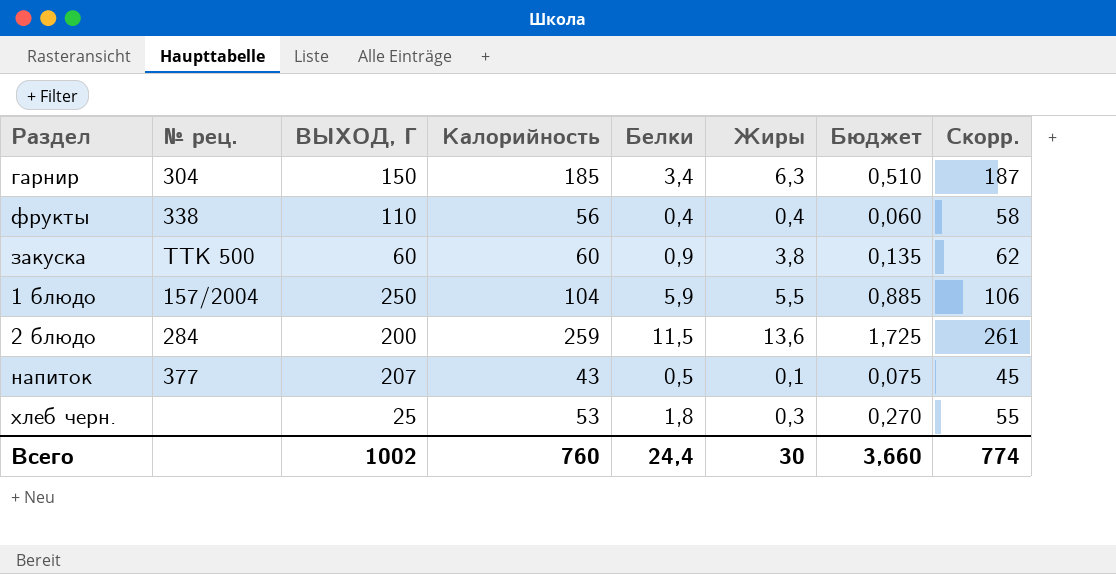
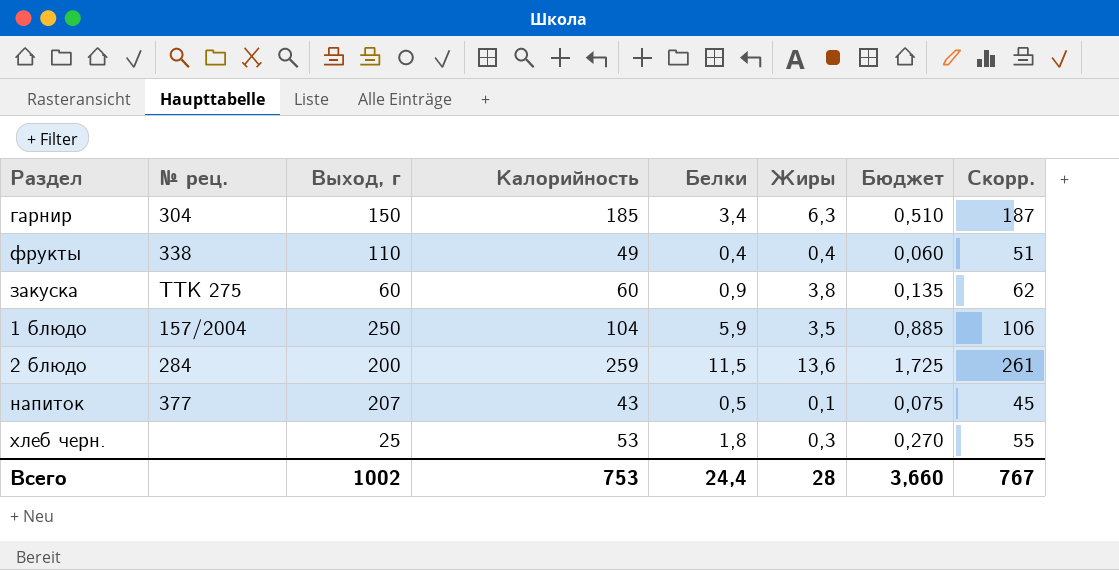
column name: ВЫХОД, Г -> Выход, г
фрукты | Калорийность: 56 -> 49
фрукты | Скорр.: 58 -> 51
закуска | № рец.: ТТК 500 -> ТТК 275
1 блюдо | Жиры: 5,5 -> 3,5
Всего | Калорийность: 760 -> 753
Всего | Жиры: 30 -> 28
Всего | Скорр.: 774 -> 767

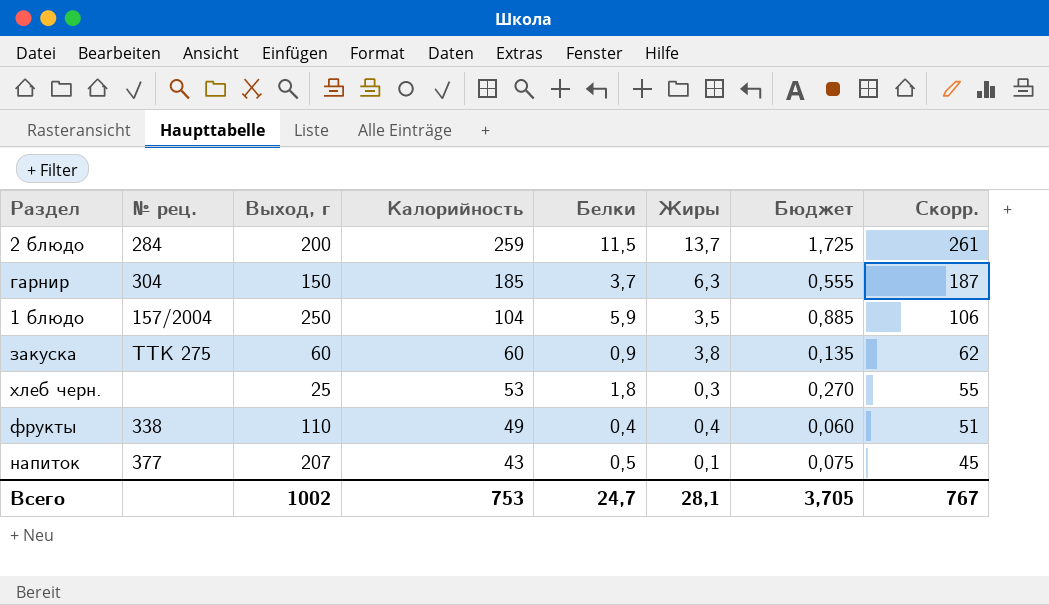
row order: none -> Калорийность descending
2 блюдо | Жиры: 13,6 -> 13,7
гарнир | Белки: 3,4 -> 3,7
гарнир | Бюджет: 0,510 -> 0,555
Всего | Белки: 24,4 -> 24,7
Всего | Жиры: 28 -> 28,1
Всего | Бюджет: 3,660 -> 3,705

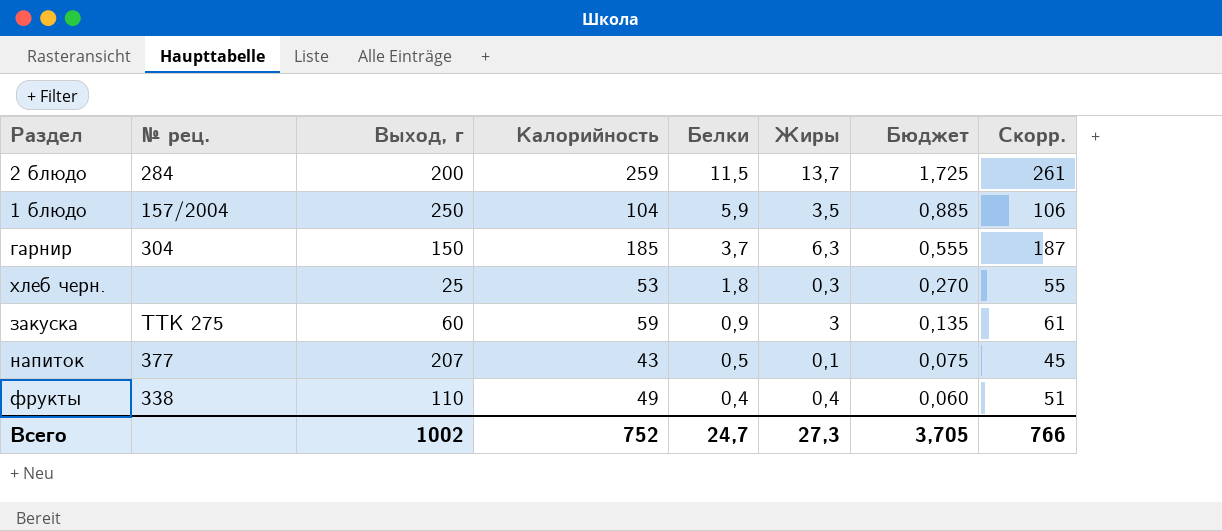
row order: Калорийность descending -> Белки descending
закуска | Калорийность: 60 -> 59
закуска | Жиры: 3,8 -> 3
закуска | Скорр.: 62 -> 61
Всего | Калорийность: 753 -> 752
Всего | Жиры: 28,1 -> 27,3
Всего | Скорр.: 767 -> 766

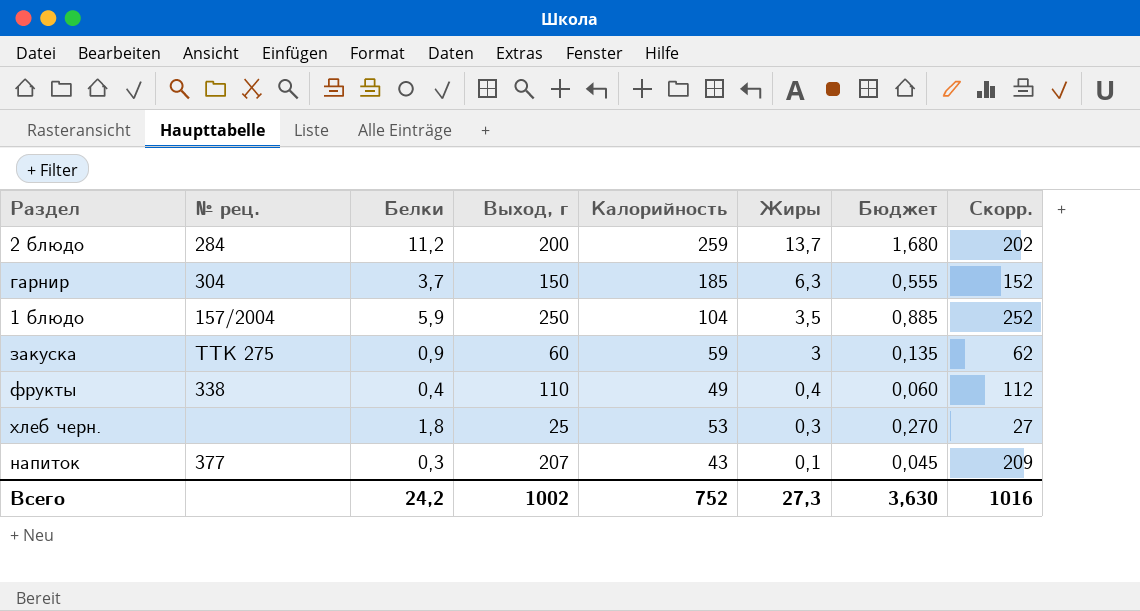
row order: Белки descending -> Жиры descending
column Белки | position: 5 -> 3
column Скорр. | formula: [Калорийность] + 2 -> [Выход, г] + 2
2 блюдо | Белки: 11,5 -> 11,2
2 блюдо | Бюджет: 1,725 -> 1,680
напиток | Белки: 0,5 -> 0,3
напиток | Бюджет: 0,075 -> 0,045
Всего | Белки: 24,7 -> 24,2
Всего | Бюджет: 3,705 -> 3,630
Всего | Скорр.: 766 -> 1016

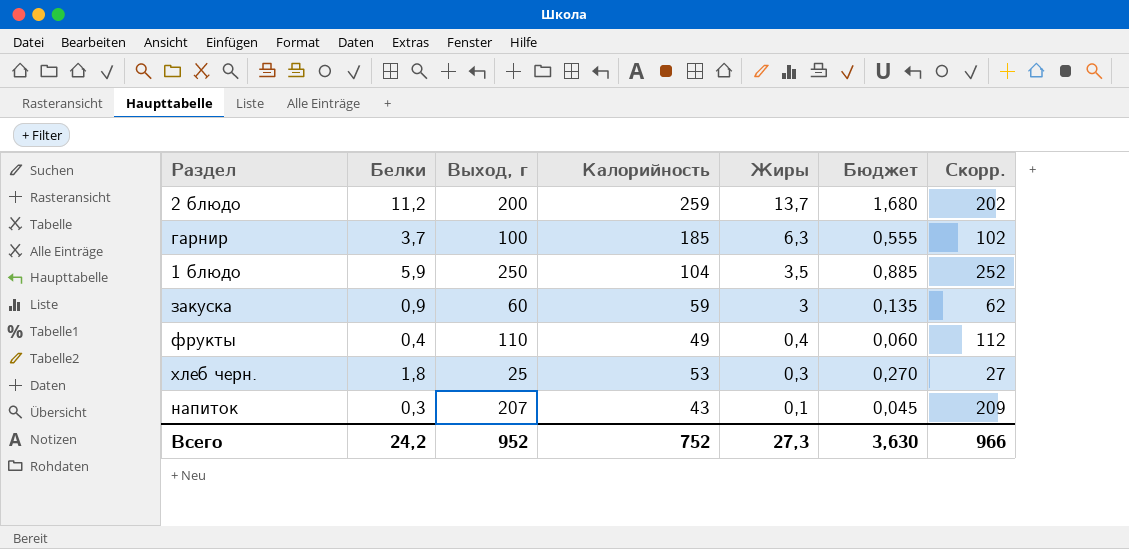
column № рец. | position: 2 -> none
гарнир | Выход, г: 150 -> 100
гарнир | Скорр.: 152 -> 102
Всего | Выход, г: 1002 -> 952
Всего | Скорр.: 1016 -> 966

